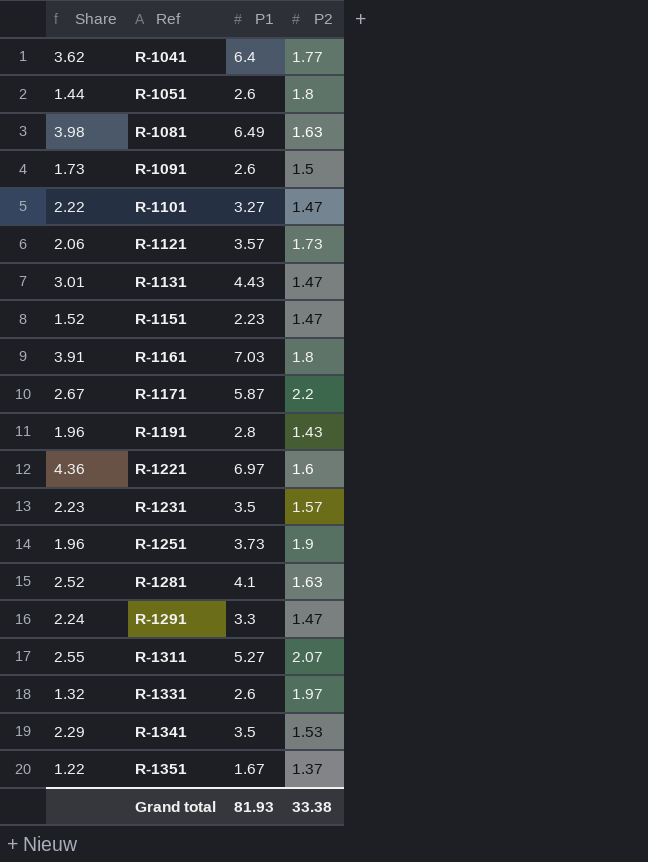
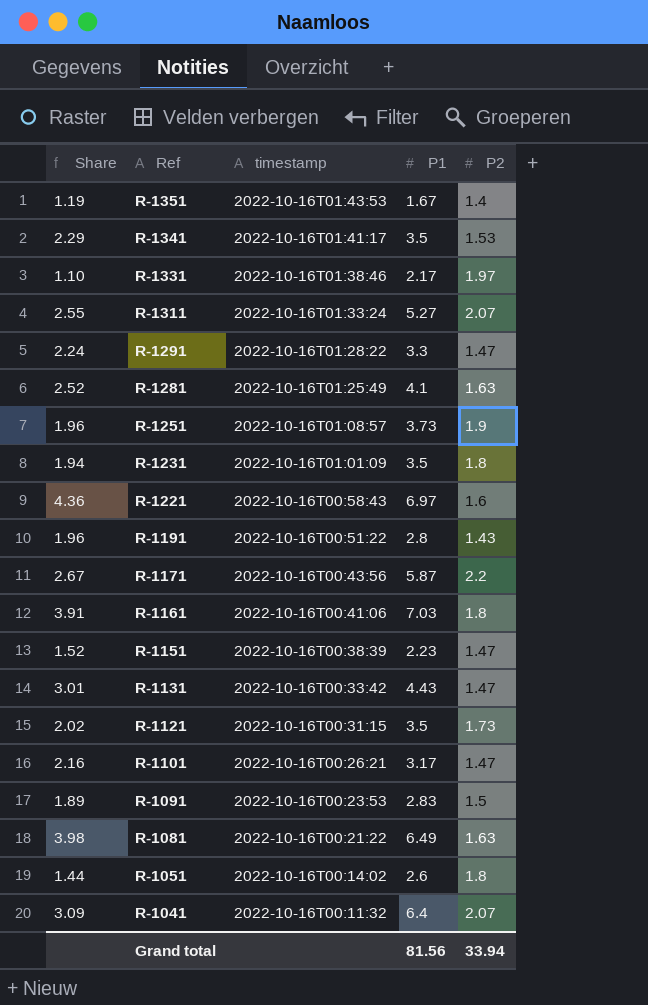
row order: Ref ascending -> Ref descending
column timestamp | position: none -> 3
R-1351 | Share: 1.22 -> 1.19
R-1351 | P2: 1.37 -> 1.4
R-1331 | Share: 1.32 -> 1.10
R-1331 | P1: 2.6 -> 2.17
R-1231 | Share: 2.23 -> 1.94
R-1231 | P2: 1.57 -> 1.8
R-1121 | Share: 2.06 -> 2.02
R-1121 | P1: 3.57 -> 3.5
R-1101 | Share: 2.22 -> 2.16
R-1101 | P1: 3.27 -> 3.17
R-1091 | Share: 1.73 -> 1.89
R-1091 | P1: 2.6 -> 2.83
R-1041 | Share: 3.62 -> 3.09
R-1041 | P2: 1.77 -> 2.07
Grand total | P1: 81.93 -> 81.56
Grand total | P2: 33.38 -> 33.94

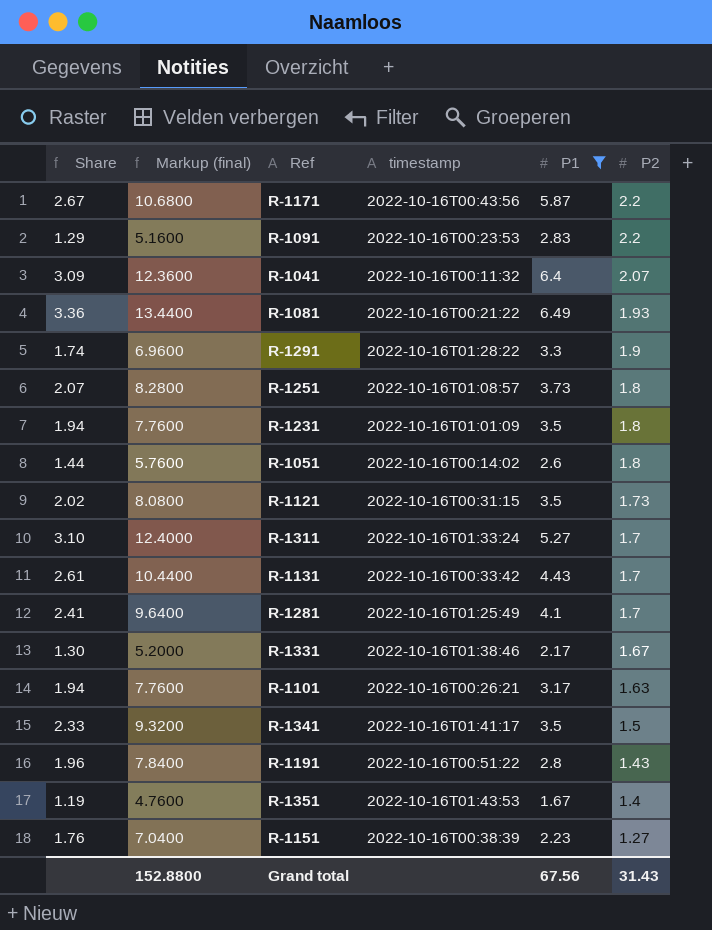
filter: none -> P1 <= 6.49
row order: Ref descending -> P2 descending
column Markup (final) | formula: none -> [Share] * 4
R-1091 | Share: 1.89 -> 1.29
R-1091 | P2: 1.5 -> 2.2
R-1081 | Share: 3.98 -> 3.36
R-1081 | P2: 1.63 -> 1.93
R-1291 | Share: 2.24 -> 1.74
R-1291 | P2: 1.47 -> 1.9
R-1251 | Share: 1.96 -> 2.07
R-1251 | P2: 1.9 -> 1.8
R-1311 | Share: 2.55 -> 3.10
R-1311 | P2: 2.07 -> 1.7
R-1131 | Share: 3.01 -> 2.61
R-1131 | P2: 1.47 -> 1.7
R-1281 | Share: 2.52 -> 2.41
R-1281 | P2: 1.63 -> 1.7
R-1331 | Share: 1.10 -> 1.30
R-1331 | P2: 1.97 -> 1.67
R-1101 | Share: 2.16 -> 1.94
R-1101 | P2: 1.47 -> 1.63
R-1341 | Share: 2.29 -> 2.33
R-1341 | P2: 1.53 -> 1.5
R-1151 | Share: 1.52 -> 1.76
R-1151 | P2: 1.47 -> 1.27
Grand total | P1: 81.56 -> 67.56
Grand total | P2: 33.94 -> 31.43

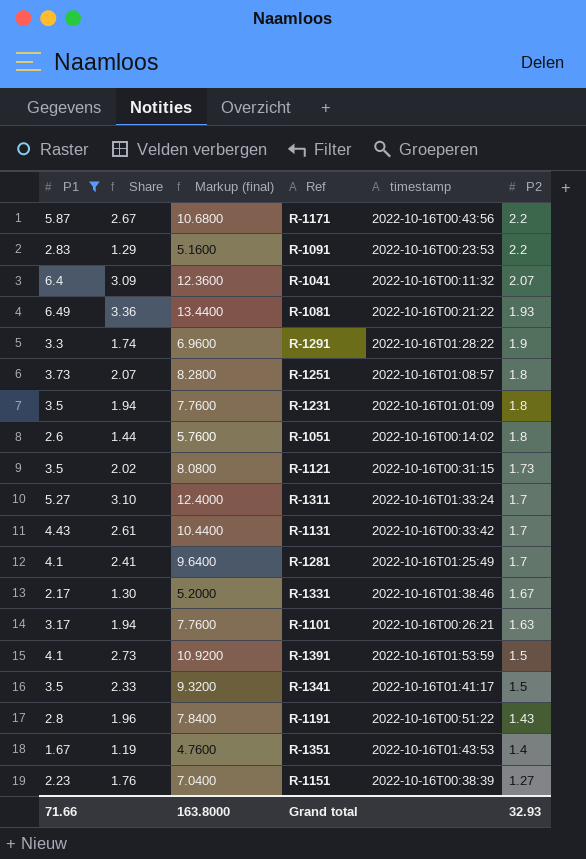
column P1 | position: 5 -> 1
row R-1391: none -> 4.1 | 2.73 | 10.9200 | 2022-10-16T01:53:59 | 1.5
Grand total | P1: 67.56 -> 71.66
Grand total | Markup (final): 152.8800 -> 163.8000
Grand total | P2: 31.43 -> 32.93

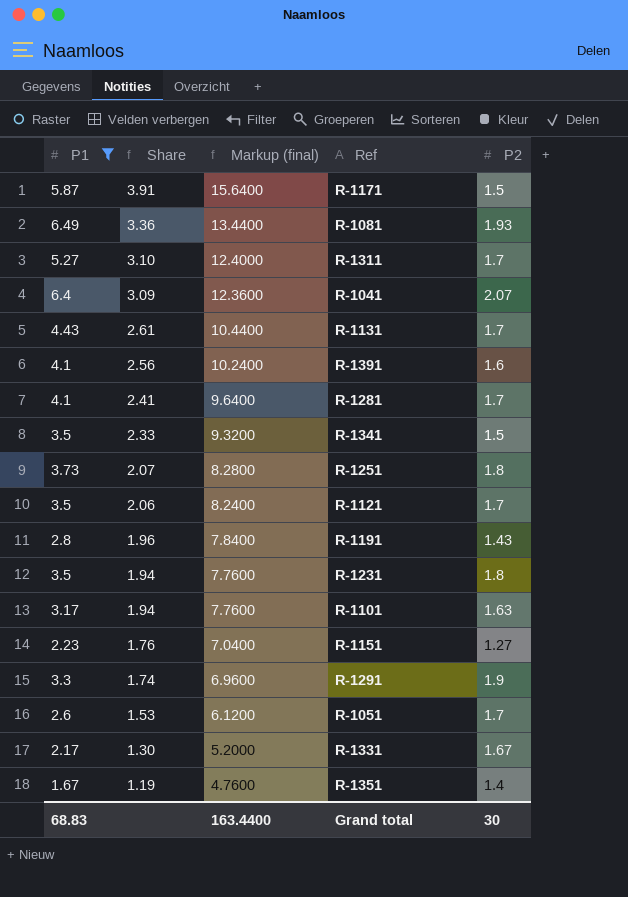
row order: P2 descending -> Share descending
column timestamp | position: 5 -> none
row R-1091: 2.83 | 1.29 | 5.1600 | 2022-10-16T00:23:53 | 2.2 -> none
R-1171 | Share: 2.67 -> 3.91
R-1171 | Markup (final): 10.6800 -> 15.6400
R-1171 | P2: 2.2 -> 1.5
R-1391 | Share: 2.73 -> 2.56
R-1391 | Markup (final): 10.9200 -> 10.2400
R-1391 | P2: 1.5 -> 1.6
R-1121 | Share: 2.02 -> 2.06
R-1121 | Markup (final): 8.0800 -> 8.2400
R-1121 | P2: 1.73 -> 1.7
R-1051 | Share: 1.44 -> 1.53
R-1051 | Markup (final): 5.7600 -> 6.1200
R-1051 | P2: 1.8 -> 1.7
Grand total | P1: 71.66 -> 68.83
Grand total | Markup (final): 163.8000 -> 163.4400
Grand total | P2: 32.93 -> 30

